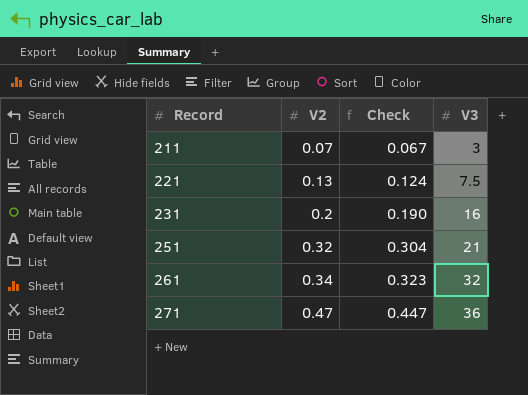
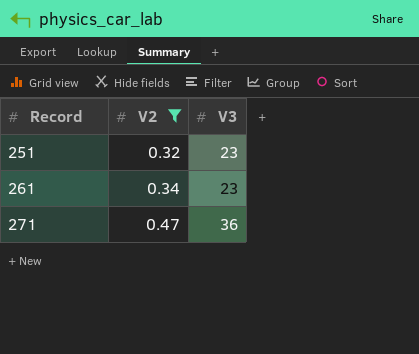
filter: none -> V2 >= 0.32
column Check | formula: [V2] * 0.95 -> none
251 | V3: 21 -> 23
261 | V3: 32 -> 23

